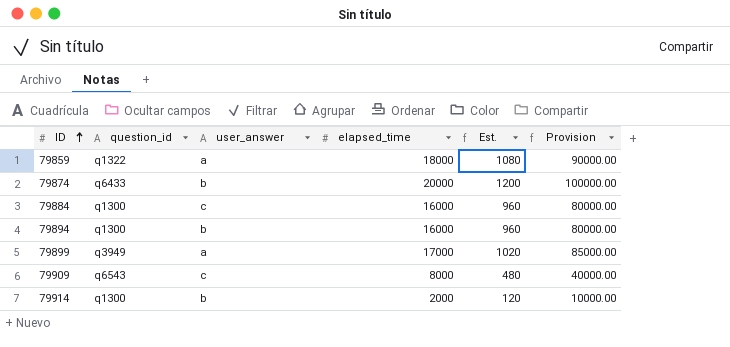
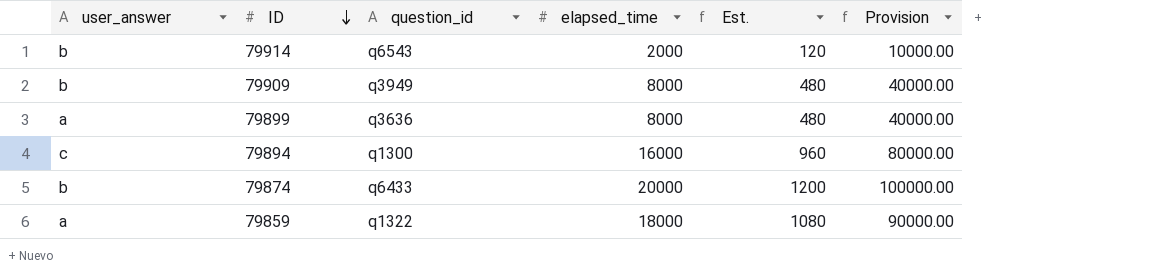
row order: ID ascending -> ID descending
column user_answer | position: 3 -> 1
row 79884: q1300 | c | 16000 | 960 | 80000.00 -> none
79914 | question_id: q1300 -> q6543
79909 | user_answer: c -> b
79909 | question_id: q6543 -> q3949
79899 | question_id: q3949 -> q3636
79899 | elapsed_time: 17000 -> 8000
79899 | Est.: 1020 -> 480
79899 | Provision: 85000.00 -> 40000.00
79894 | user_answer: b -> c

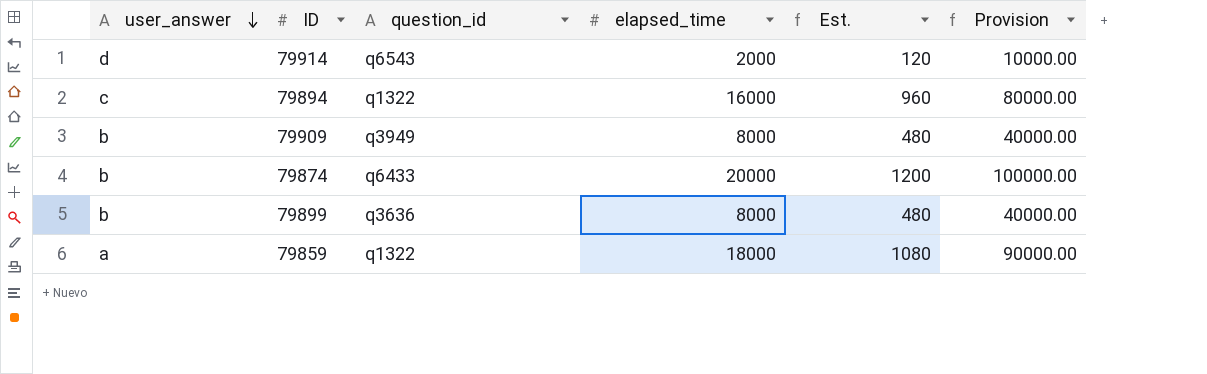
row order: ID descending -> user_answer descending
79914 | user_answer: b -> d
79894 | question_id: q1300 -> q1322
79899 | user_answer: a -> b

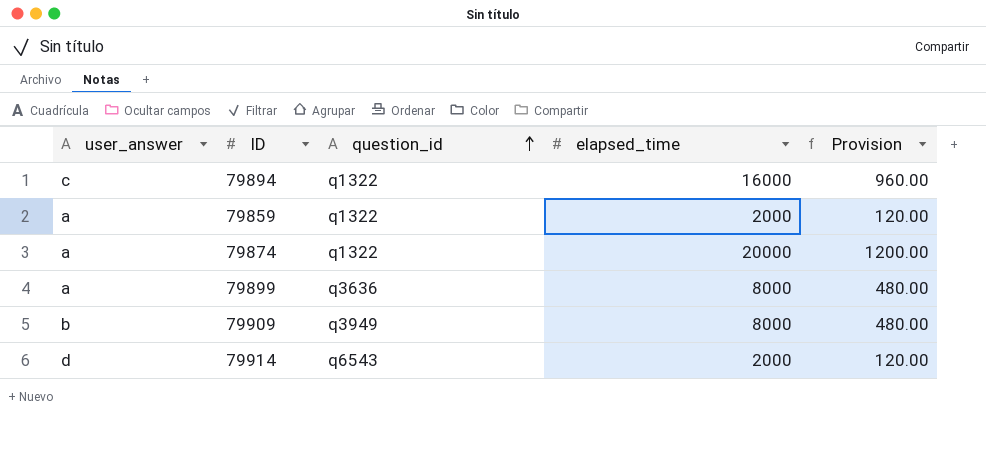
row order: user_answer descending -> question_id ascending
column Est. | formula: [elapsed_time] * 0.06 -> none
column Provision | formula: [elapsed_time] * 5 -> [elapsed_time] * 0.06
79859 | elapsed_time: 18000 -> 2000
79874 | user_answer: b -> a
79874 | question_id: q6433 -> q1322
79899 | user_answer: b -> a

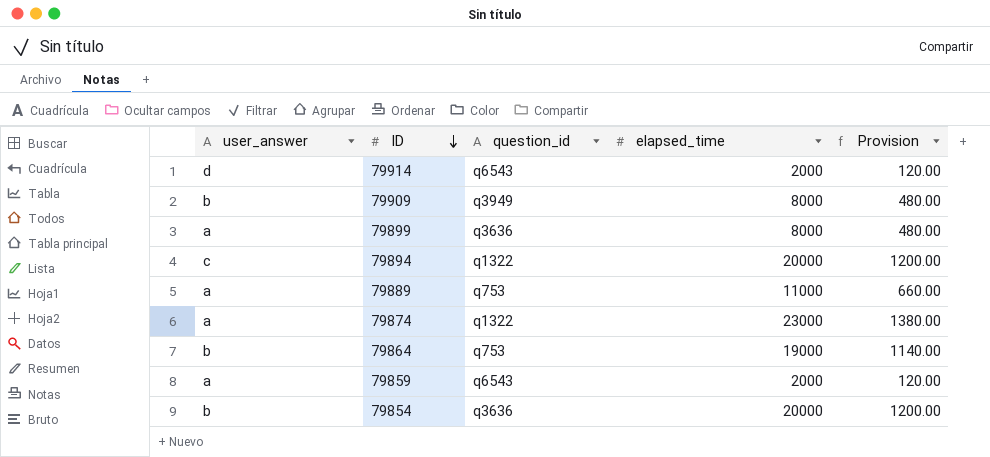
row order: question_id ascending -> ID descending
79894 | elapsed_time: 16000 -> 20000
79894 | Provision: 960.00 -> 1200.00
row 79889: none -> a | q753 | 11000 | 660.00
79874 | elapsed_time: 20000 -> 23000
79874 | Provision: 1200.00 -> 1380.00
row 79864: none -> b | q753 | 19000 | 1140.00
79859 | question_id: q1322 -> q6543
row 79854: none -> b | q3636 | 20000 | 1200.00

